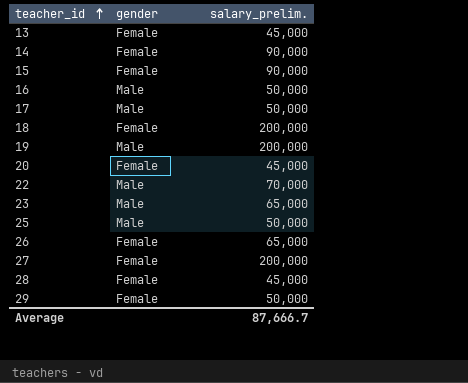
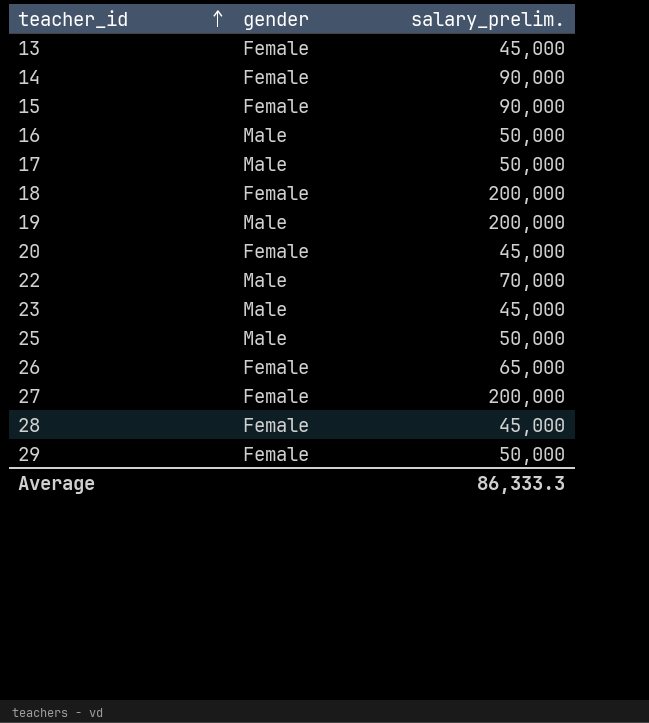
23 | salary_prelim.: 65,000 -> 45,000
Average | salary_prelim.: 87,666.7 -> 86,333.3

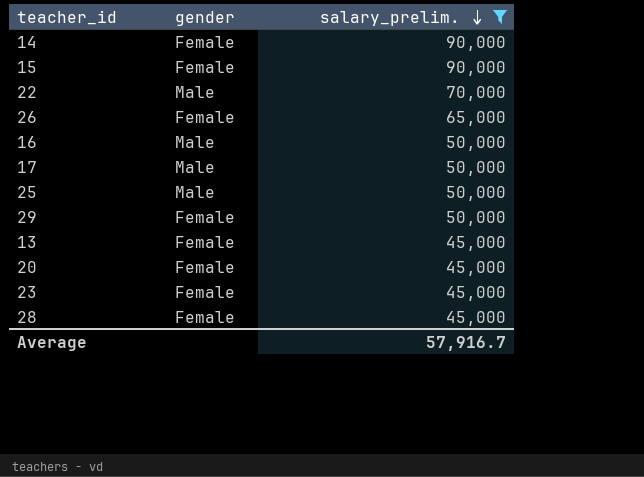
filter: none -> salary_prelim. != 200,000
row order: teacher_id ascending -> salary_prelim. descending
23 | gender: Male -> Female
Average | salary_prelim.: 86,333.3 -> 57,916.7

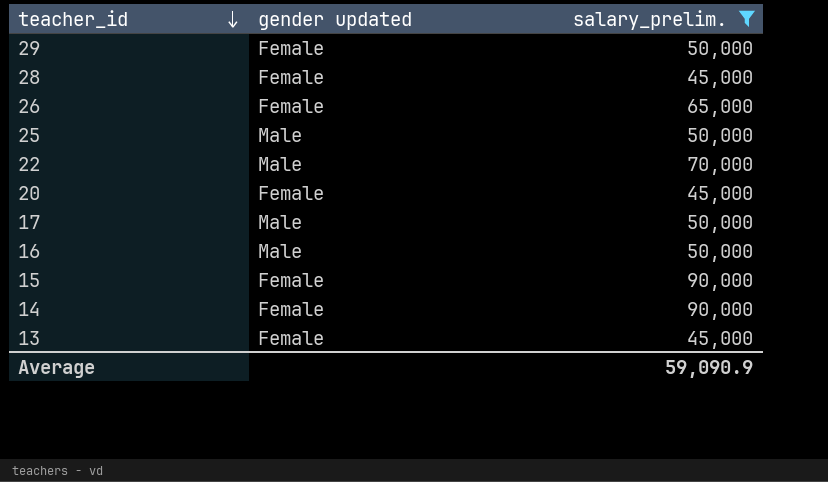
row order: salary_prelim. descending -> teacher_id descending
column name: gender -> gender updated
row 23: Female | 45,000 -> none
Average | salary_prelim.: 57,916.7 -> 59,090.9

